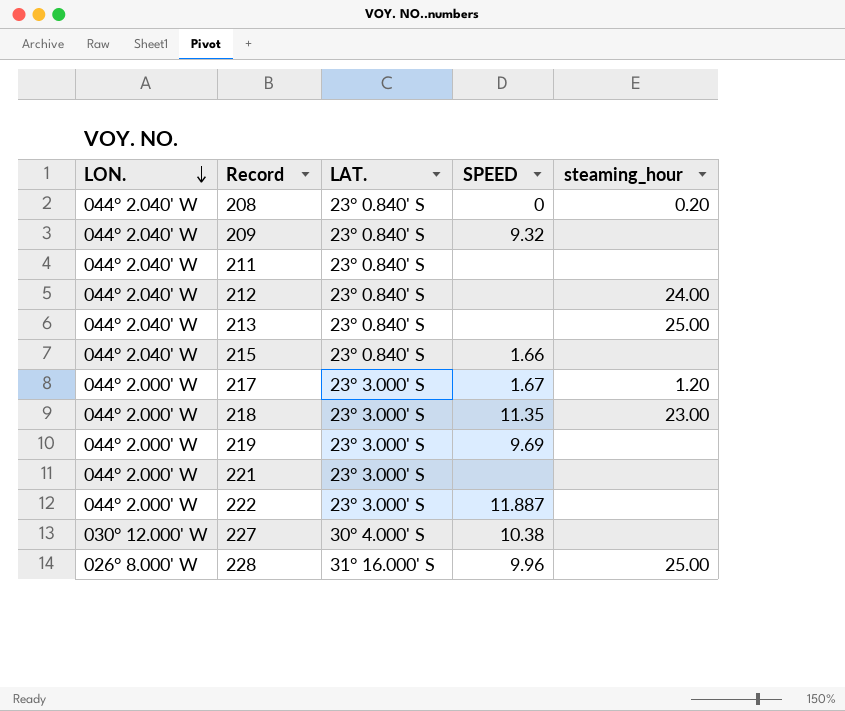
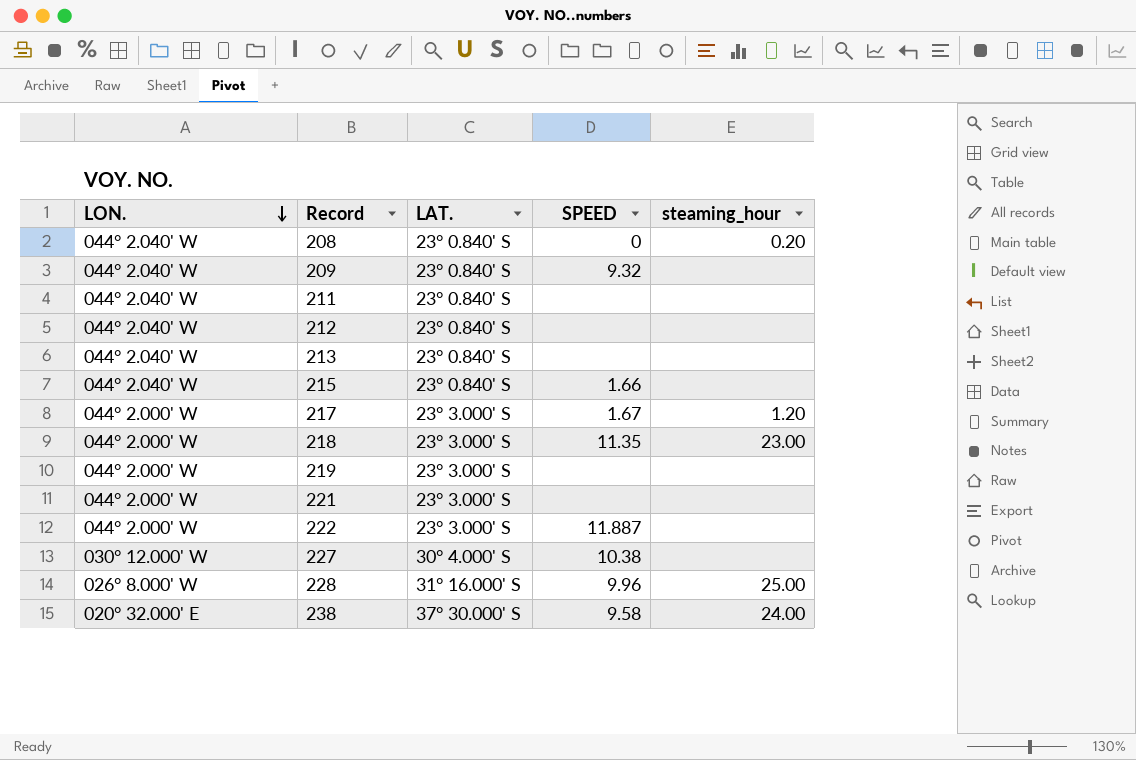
212 | steaming_hour: 24.00 -> none
213 | steaming_hour: 25.00 -> none
219 | SPEED: 9.69 -> none
row 238: none -> 020° 32.000' E | 37° 30.000' S | 9.58 | 24.00

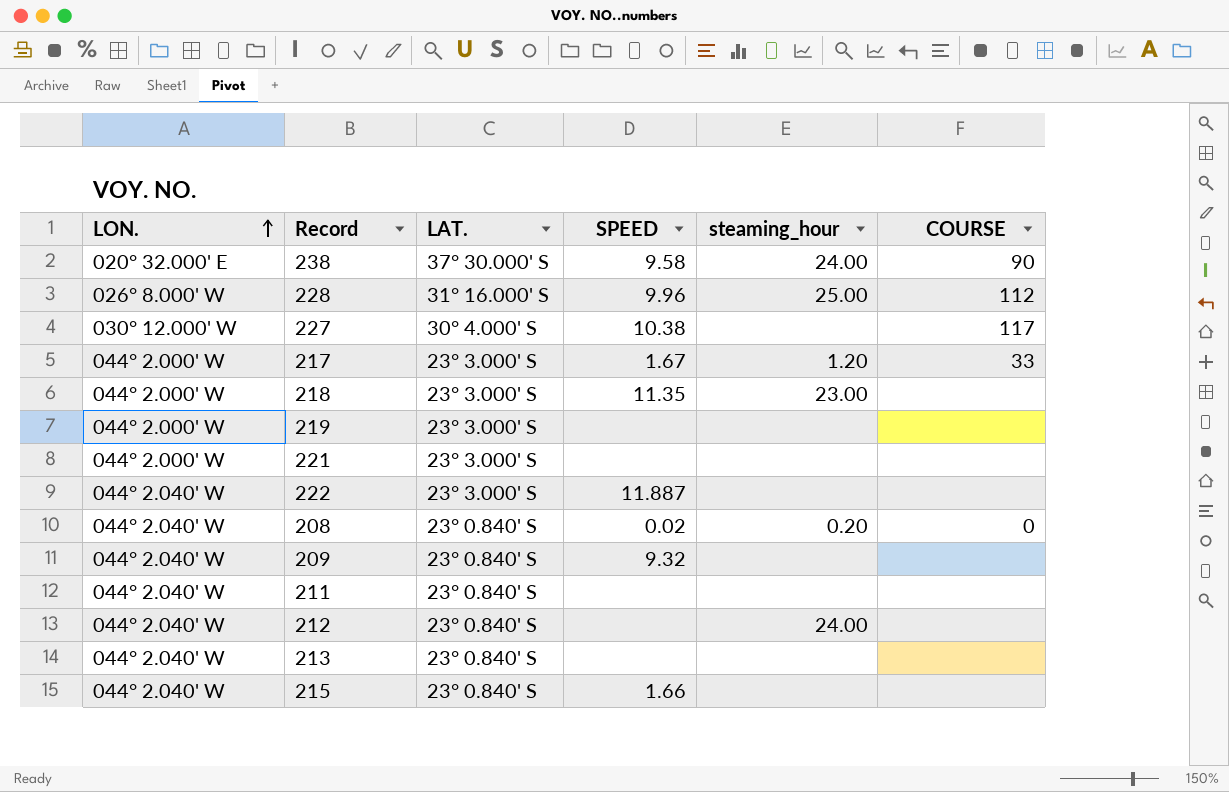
row order: LON. descending -> LON. ascending
column COURSE | position: none -> 6
222 | LON.: 044° 2.000' W -> 044° 2.040' W
208 | SPEED: 0 -> 0.02
212 | steaming_hour: none -> 24.00

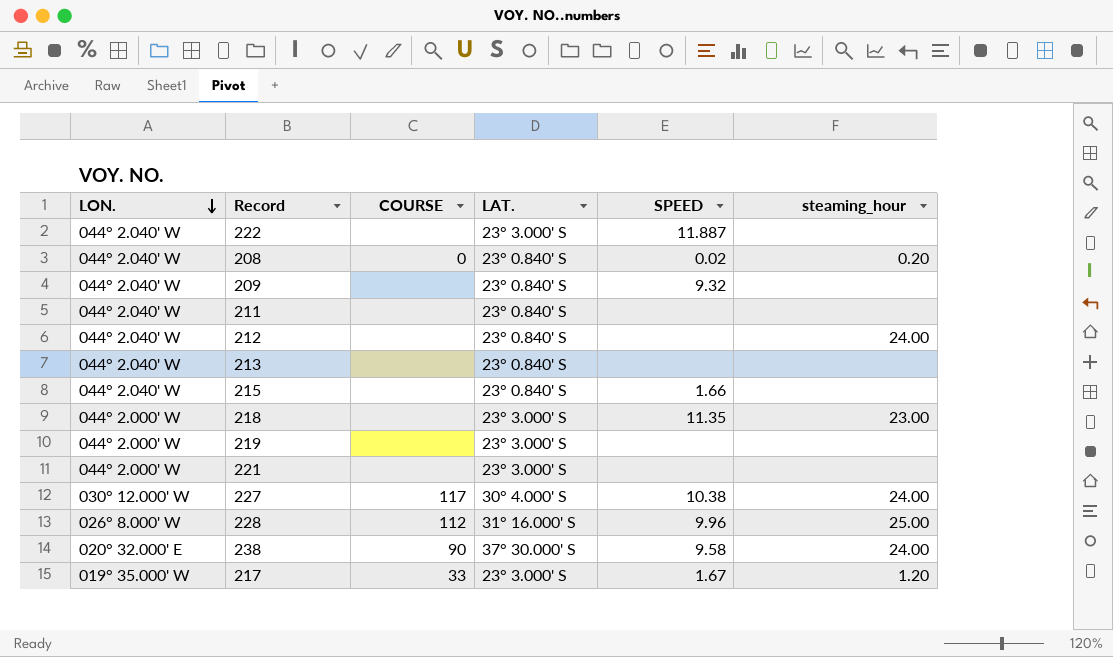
row order: LON. ascending -> LON. descending
column COURSE | position: 6 -> 3
227 | steaming_hour: none -> 24.00
217 | LON.: 044° 2.000' W -> 019° 35.000' W

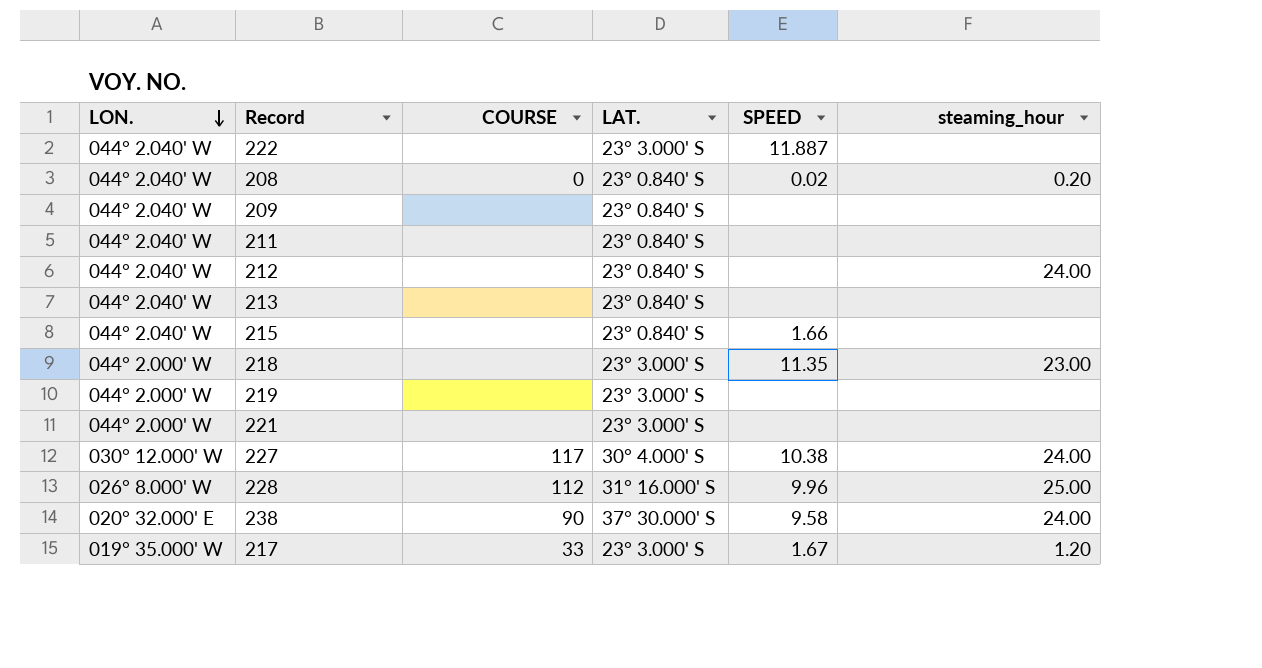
209 | SPEED: 9.32 -> none

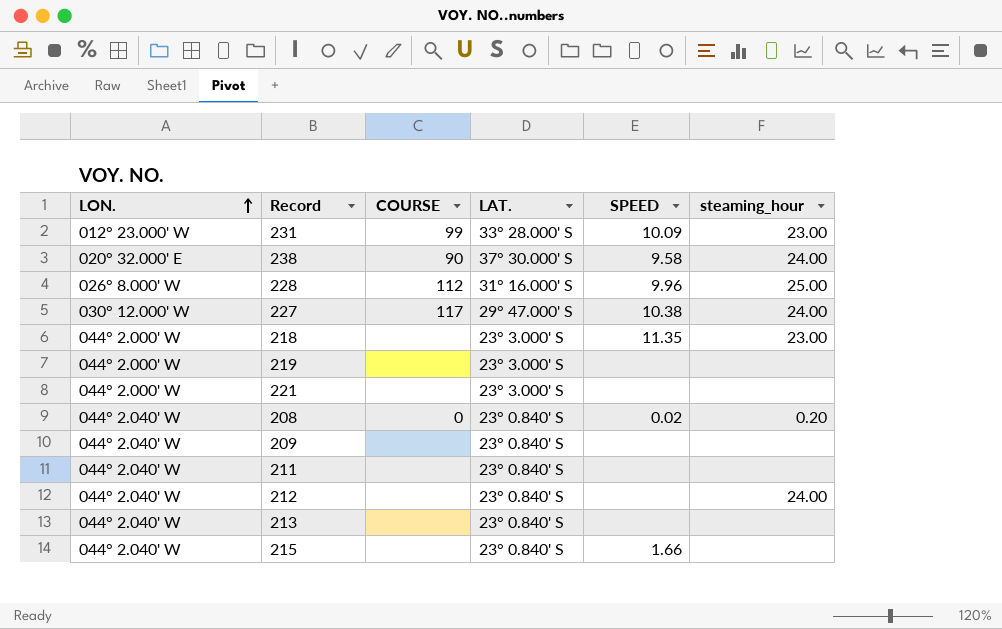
row order: LON. descending -> LON. ascending
row 222: 044° 2.040' W | none | 23° 3.000' S | 11.887 | none -> none
row 217: 019° 35.000' W | 33 | 23° 3.000' S | 1.67 | 1.20 -> none
row 231: none -> 012° 23.000' W | 99 | 33° 28.000' S | 10.09 | 23.00
227 | LAT.: 30° 4.000' S -> 29° 47.000' S

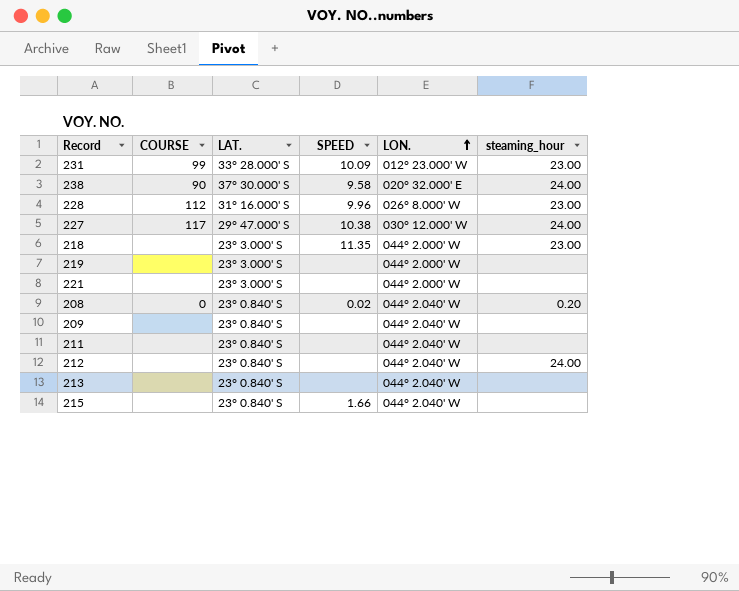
column LON. | position: 1 -> 5
228 | steaming_hour: 25.00 -> 23.00

